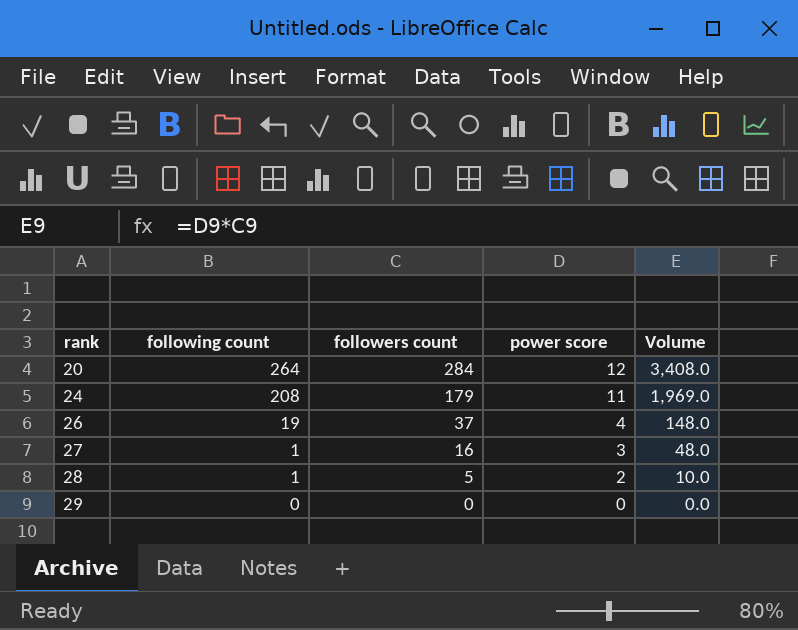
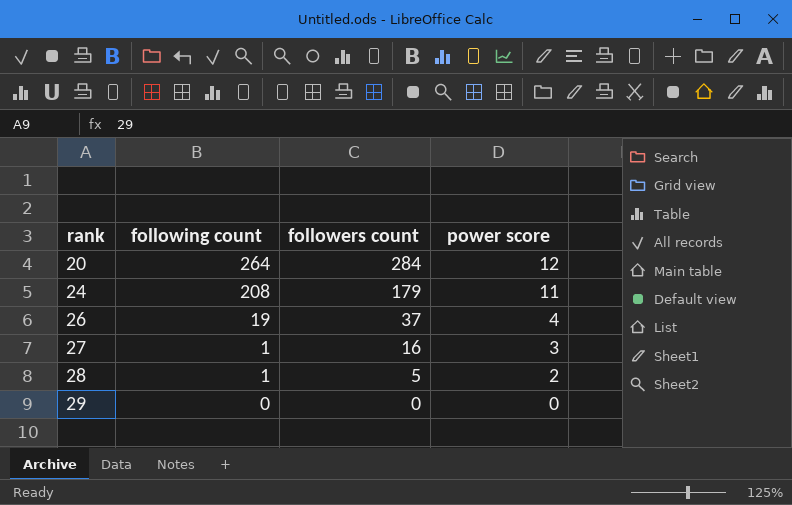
column Volume | formula: [followers count] * [power score] -> none

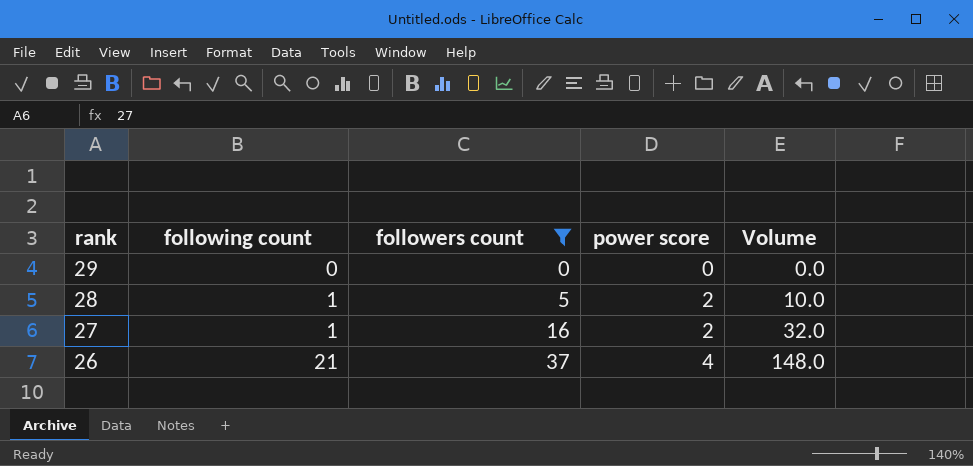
filter: none -> followers count <= 37
row order: rank ascending -> rank descending
column Volume | formula: none -> [followers count] * [power score]
27 | power score: 3 -> 2
26 | following count: 19 -> 21

